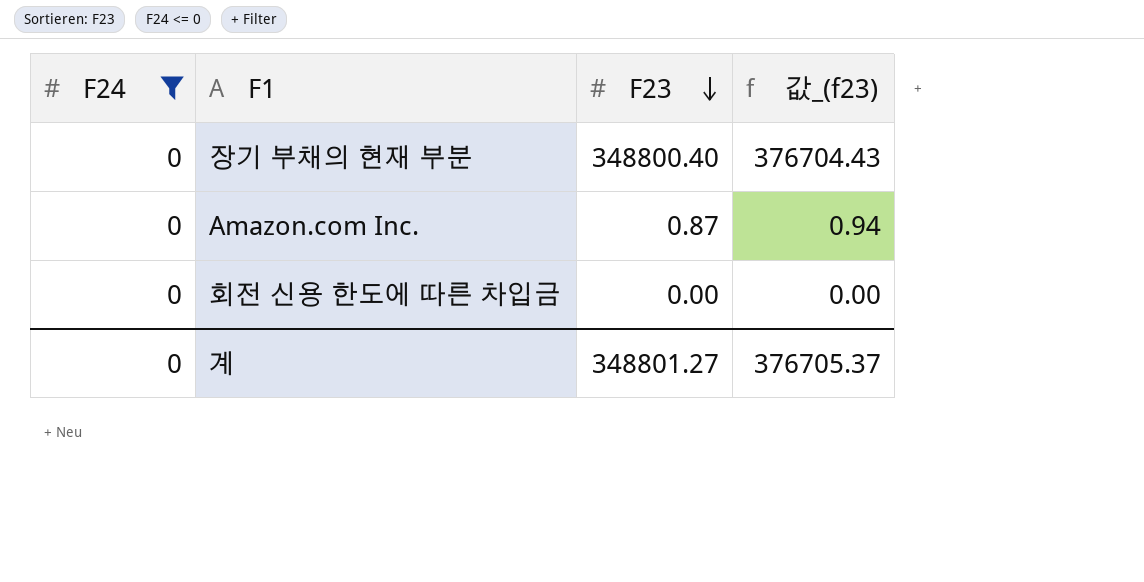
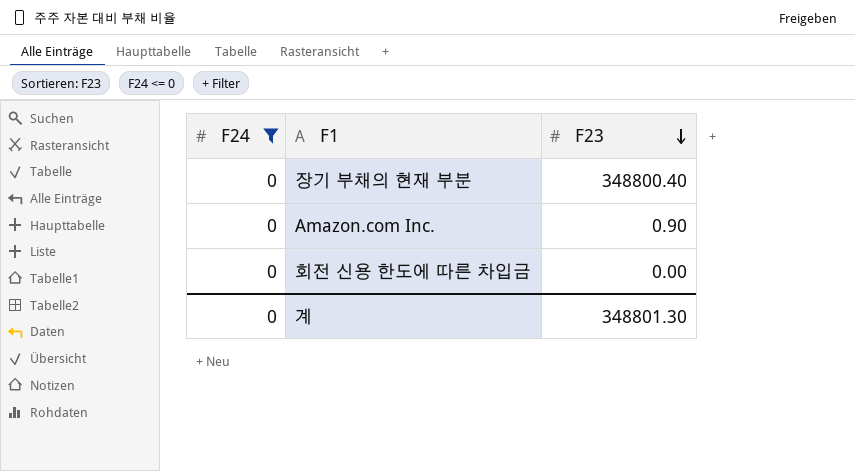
column 값_(f23) | formula: [F23] * 1.08 -> none
Amazon.com Inc. | F23: 0.87 -> 0.90
계 | F23: 348801.27 -> 348801.30

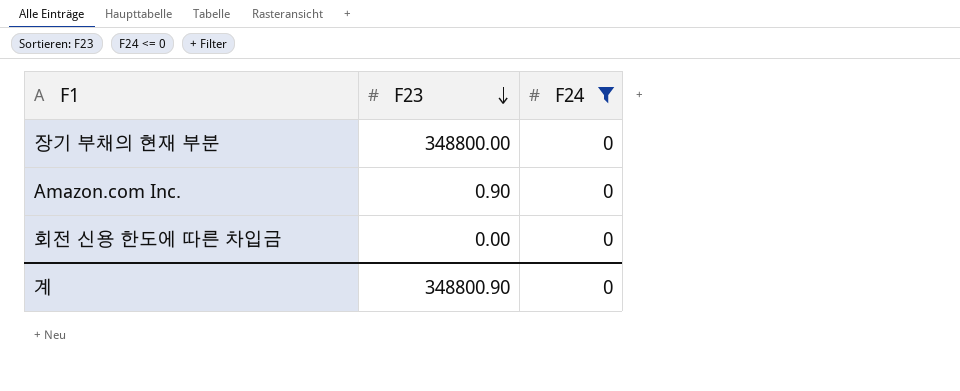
column F24 | position: 1 -> 3
장기 부채의 현재 부분 | F23: 348800.40 -> 348800.00
계 | F23: 348801.30 -> 348800.90

